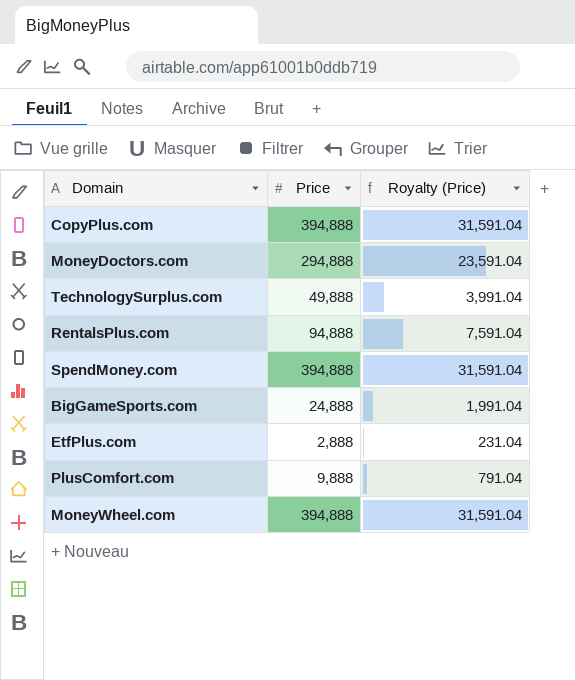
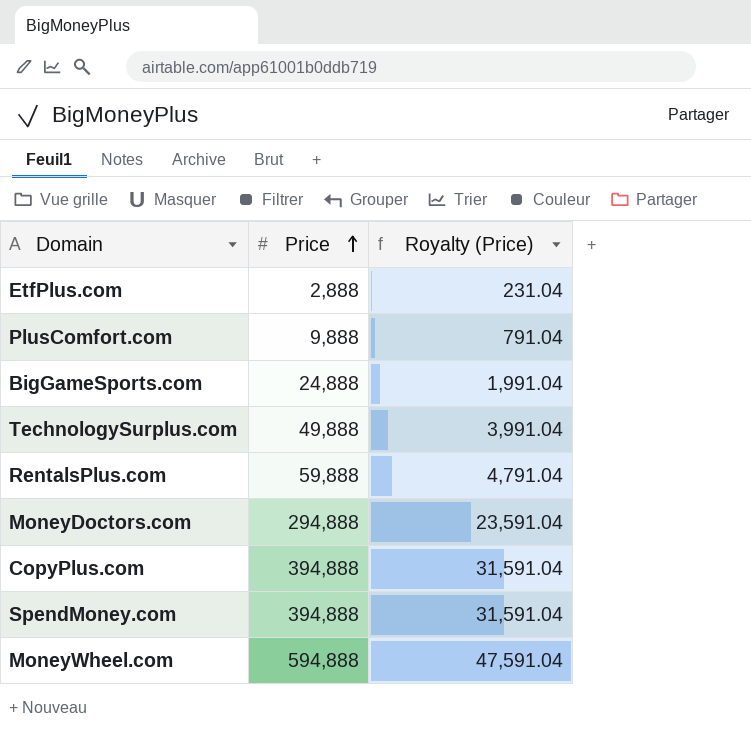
row order: none -> Price ascending
RentalsPlus.com | Price: 94,888 -> 59,888
RentalsPlus.com | Royalty (Price): 7,591.04 -> 4,791.04
MoneyWheel.com | Price: 394,888 -> 594,888
MoneyWheel.com | Royalty (Price): 31,591.04 -> 47,591.04

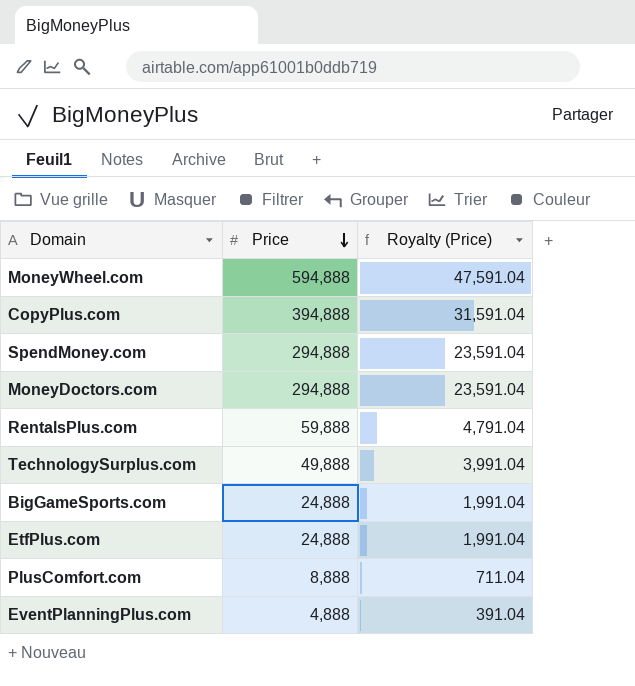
row order: Price ascending -> Price descending
SpendMoney.com | Price: 394,888 -> 294,888
SpendMoney.com | Royalty (Price): 31,591.04 -> 23,591.04
EtfPlus.com | Price: 2,888 -> 24,888
EtfPlus.com | Royalty (Price): 231.04 -> 1,991.04
PlusComfort.com | Price: 9,888 -> 8,888
PlusComfort.com | Royalty (Price): 791.04 -> 711.04
row EventPlanningPlus.com: none -> 4,888 | 391.04

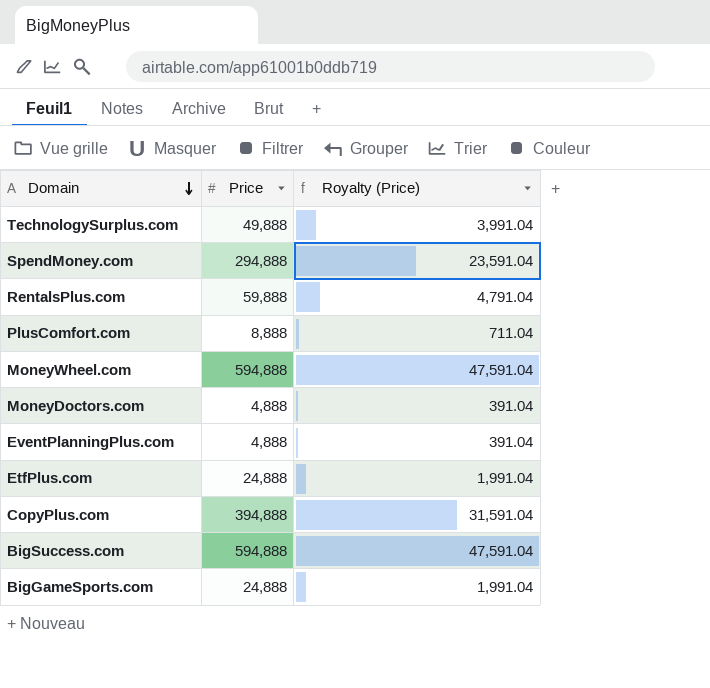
row order: Price descending -> Domain descending
MoneyDoctors.com | Price: 294,888 -> 4,888
MoneyDoctors.com | Royalty (Price): 23,591.04 -> 391.04
row BigSuccess.com: none -> 594,888 | 47,591.04

